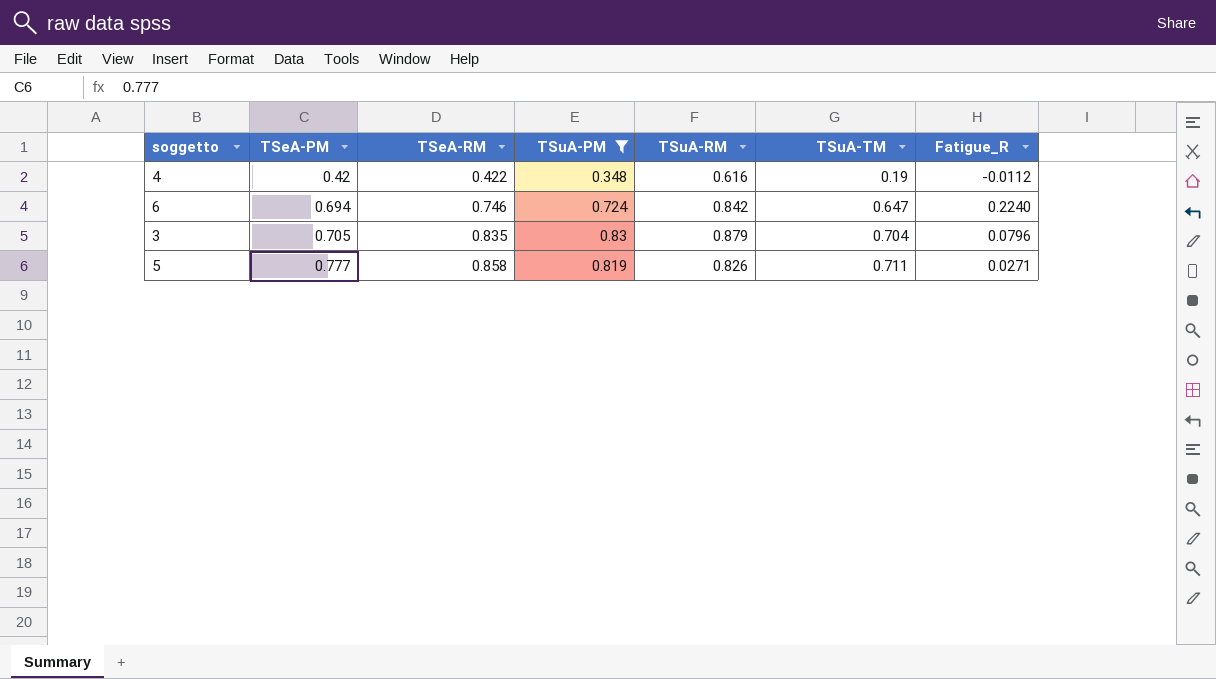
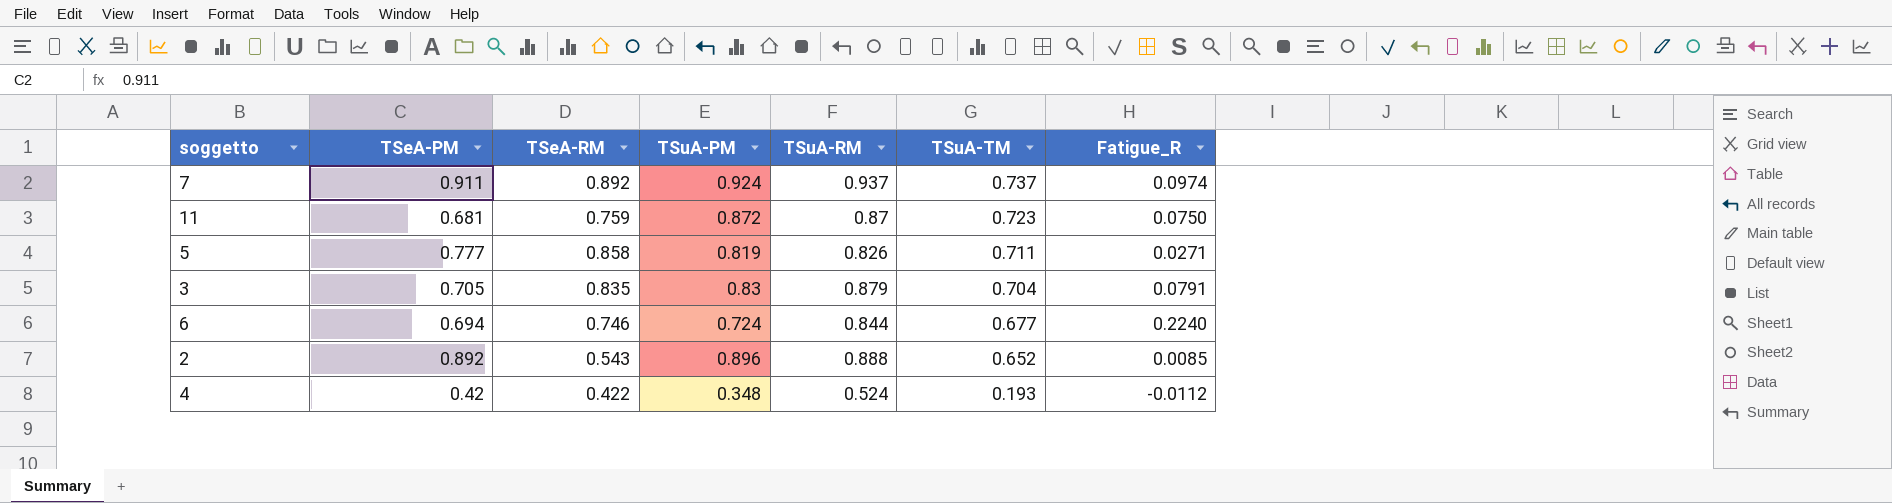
filter: TSuA-PM <= 0.83 -> none
row order: TSeA-PM ascending -> TSuA-TM descending
3 | Fatigue_R: 0.0796 -> 0.0791
6 | TSuA-RM: 0.842 -> 0.844
6 | TSuA-TM: 0.647 -> 0.677
4 | TSuA-RM: 0.616 -> 0.524
4 | TSuA-TM: 0.19 -> 0.193

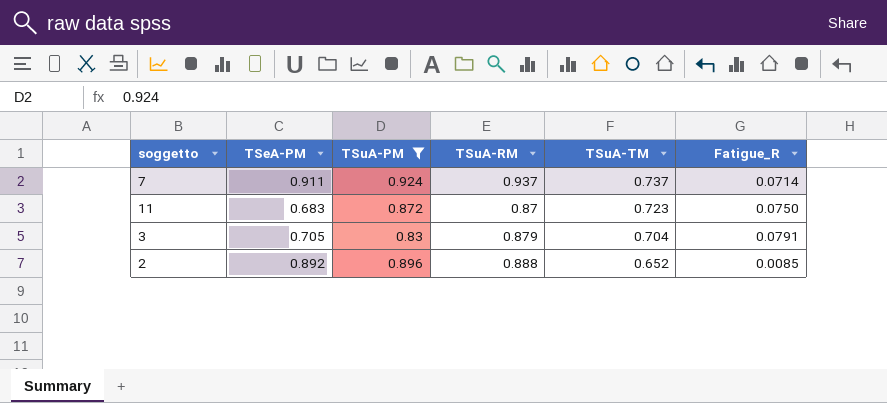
filter: none -> TSuA-PM >= 0.83
column TSeA-RM | position: 3 -> none
7 | Fatigue_R: 0.0974 -> 0.0714
11 | TSeA-PM: 0.681 -> 0.683

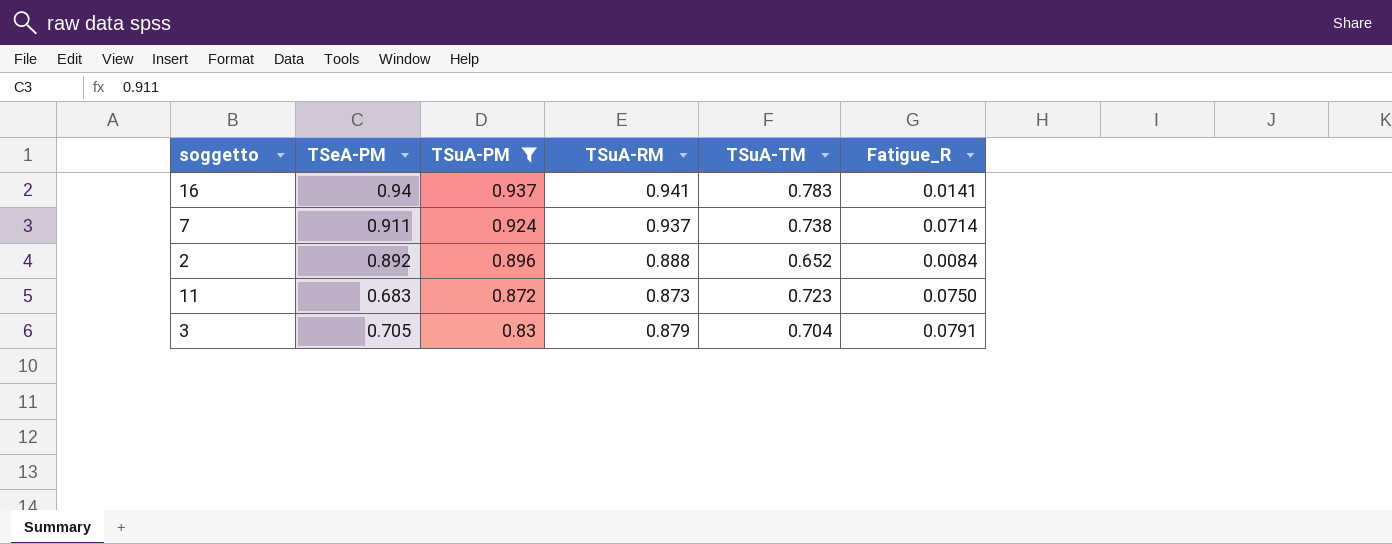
row order: TSuA-TM descending -> TSuA-PM descending
row 16: none -> 0.94 | 0.937 | 0.941 | 0.783 | 0.0141
7 | TSuA-TM: 0.737 -> 0.738
2 | Fatigue_R: 0.0085 -> 0.0084
11 | TSuA-RM: 0.87 -> 0.873

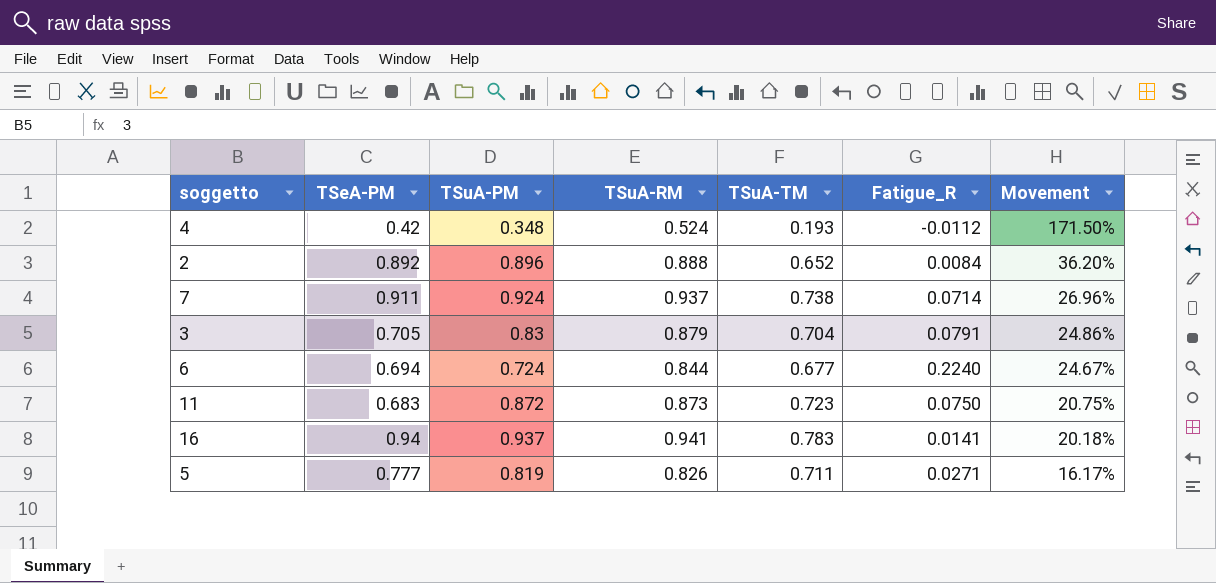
filter: TSuA-PM >= 0.83 -> none
row order: TSuA-PM descending -> Movement descending
column Movement | formula: none -> ([TSuA-RM] - [TSuA-TM]) / [TSuA-TM]

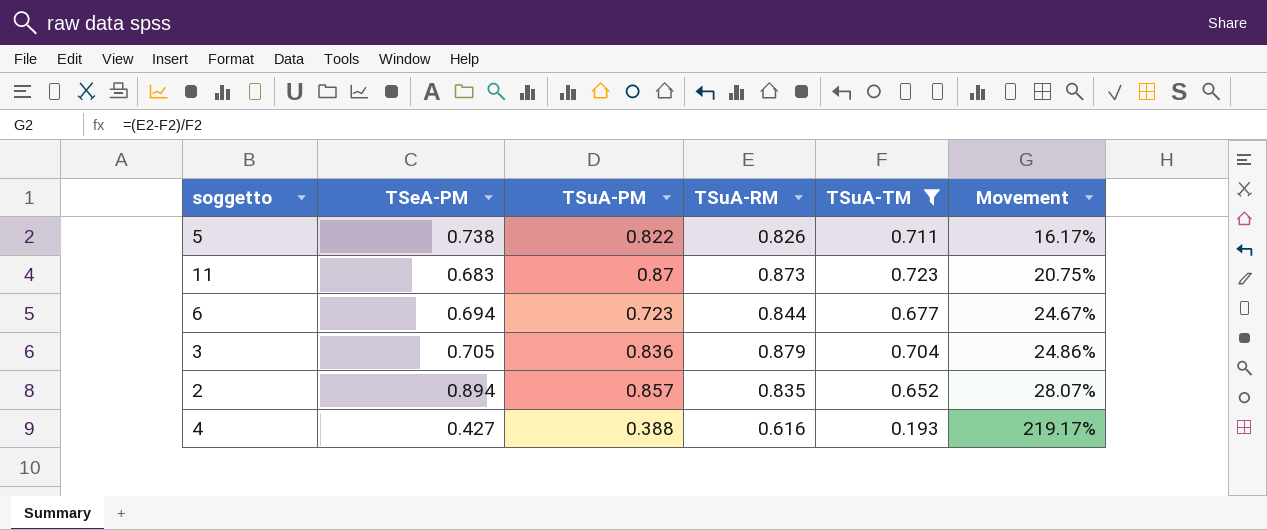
filter: none -> TSuA-TM <= 0.723
row order: Movement descending -> Movement ascending
column Fatigue_R | position: 6 -> none
5 | TSeA-PM: 0.777 -> 0.738
5 | TSuA-PM: 0.819 -> 0.822
11 | TSuA-PM: 0.872 -> 0.87
6 | TSuA-PM: 0.724 -> 0.723
3 | TSuA-PM: 0.83 -> 0.836
2 | TSeA-PM: 0.892 -> 0.894
2 | TSuA-PM: 0.896 -> 0.857
2 | TSuA-RM: 0.888 -> 0.835
2 | Movement: 36.20% -> 28.07%
4 | TSeA-PM: 0.42 -> 0.427
4 | TSuA-PM: 0.348 -> 0.388
4 | TSuA-RM: 0.524 -> 0.616
4 | Movement: 171.50% -> 219.17%

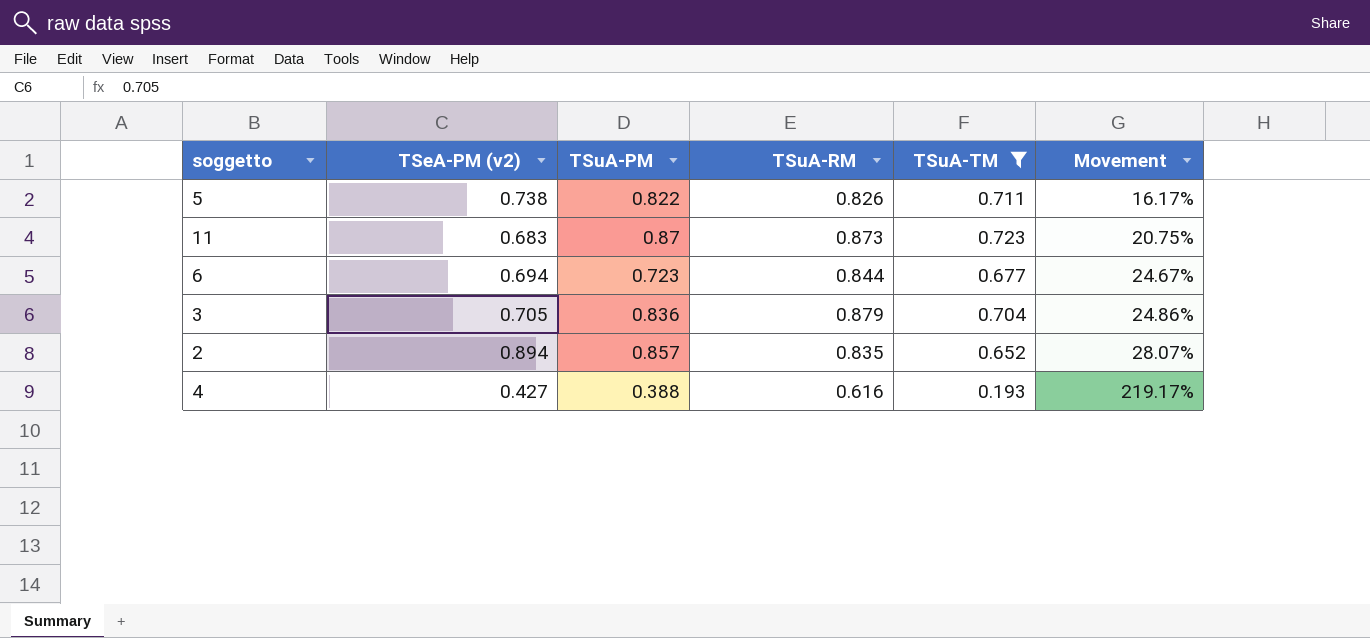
column name: TSeA-PM -> TSeA-PM (v2)

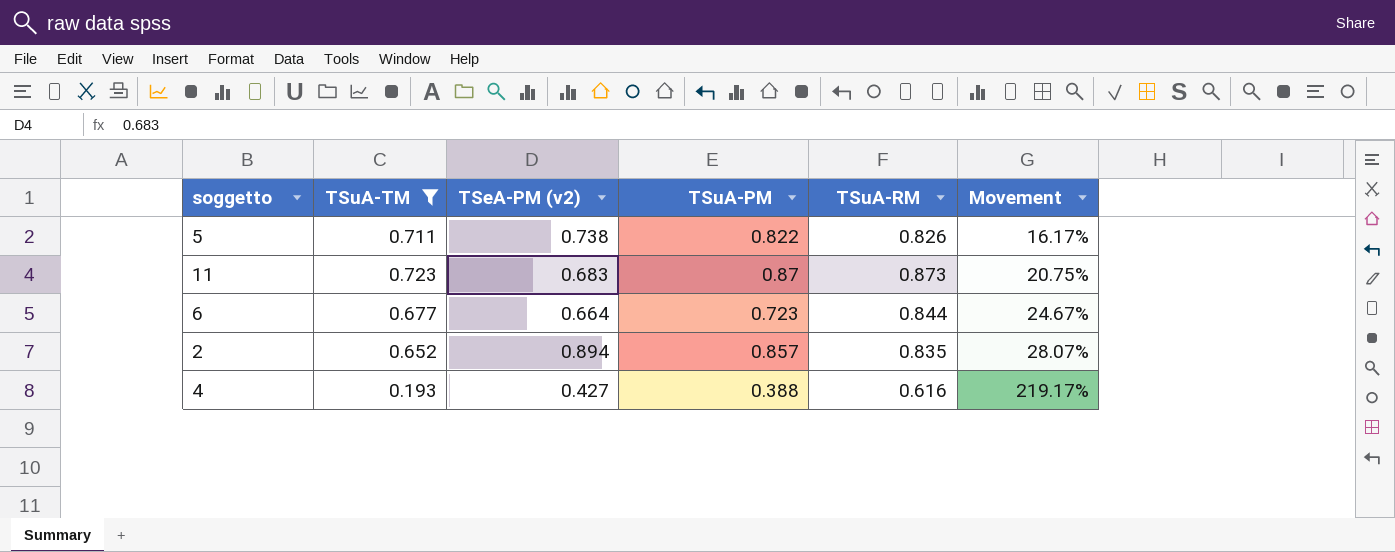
column TSuA-TM | position: 5 -> 2
row 3: 0.705 | 0.836 | 0.879 | 0.704 | 24.86% -> none
6 | TSeA-PM (v2): 0.694 -> 0.664

